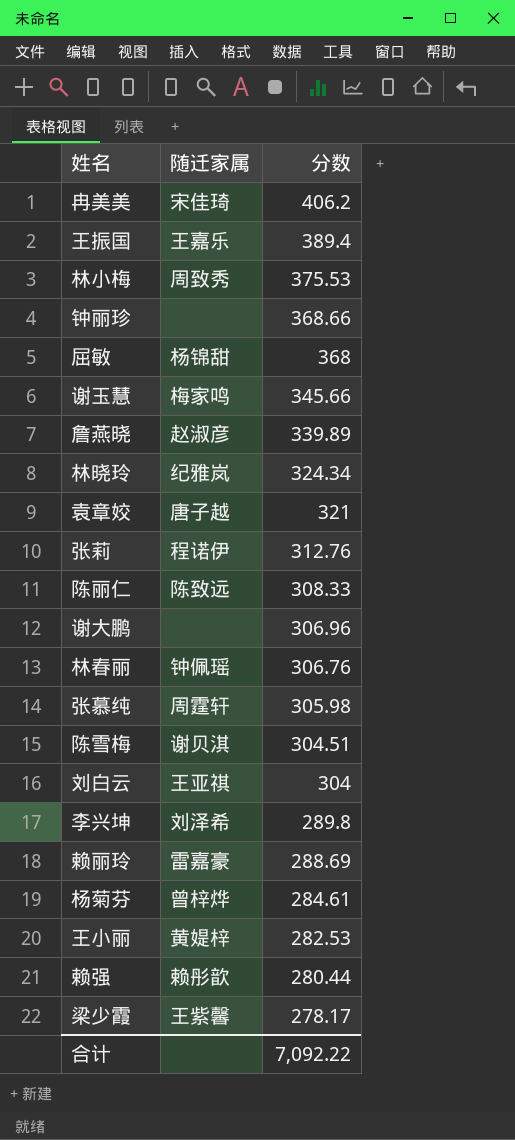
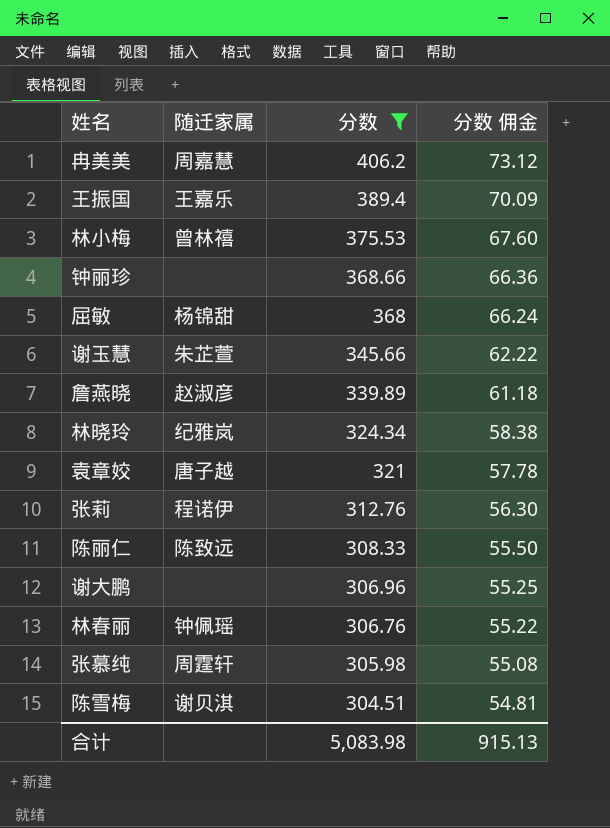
filter: none -> 分数 >= 304.51
column 分数 佣金 | formula: none -> [分数] * 0.18
冉美美 | 随迁家属: 宋佳琦 -> 周嘉慧
林小梅 | 随迁家属: 周致秀 -> 曾林禧
谢玉慧 | 随迁家属: 梅家鸣 -> 朱芷萱
合计 | 分数: 7,092.22 -> 5,083.98

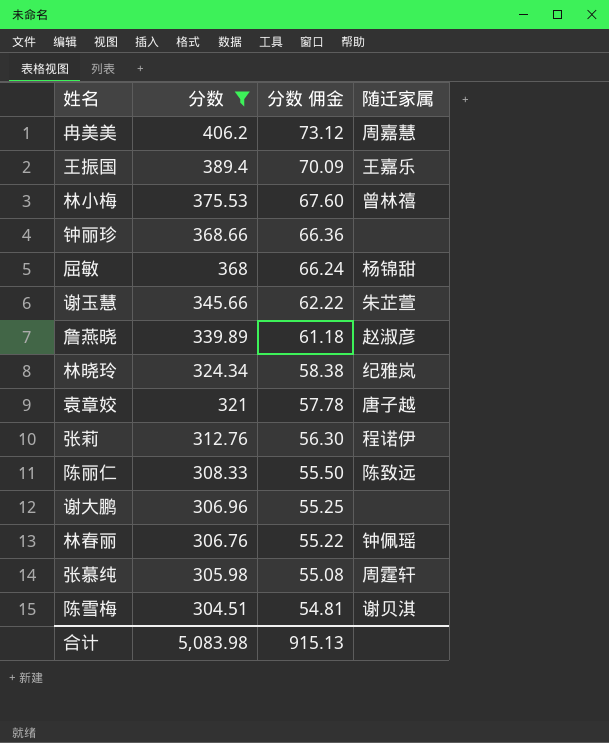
column 随迁家属 | position: 2 -> 4

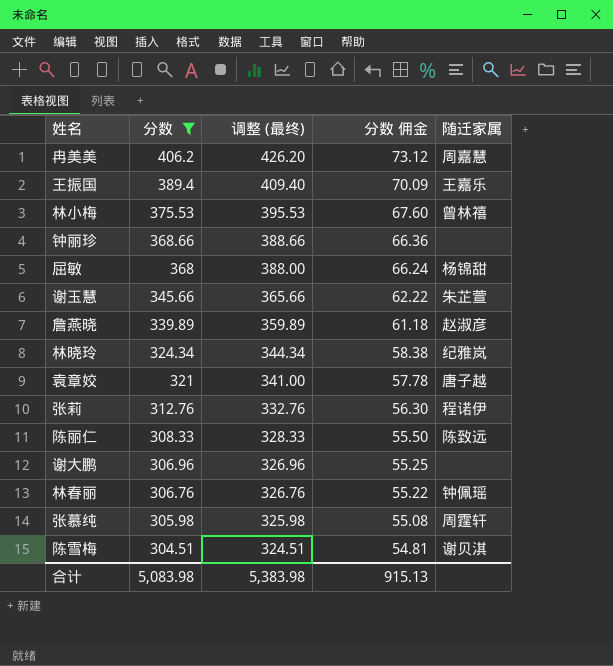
column 调整 (最终) | formula: none -> [分数] + 20

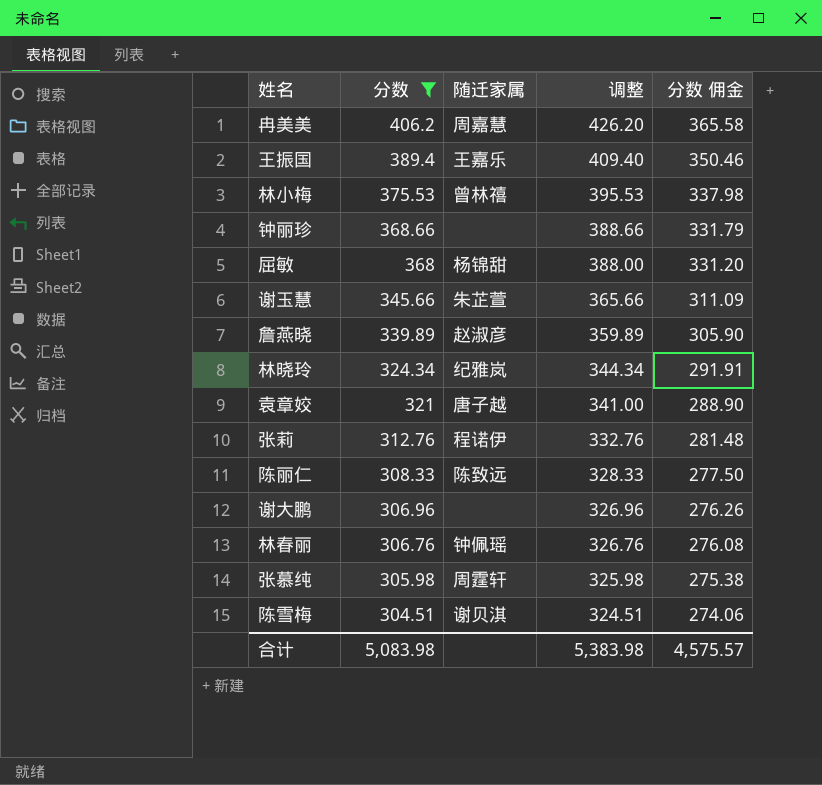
column 随迁家属 | position: 5 -> 3
column name: 调整 (最终) -> 调整
column 分数 佣金 | formula: [分数] * 0.18 -> [分数] * 0.9
合计 | 分数 佣金: 915.13 -> 4,575.57

